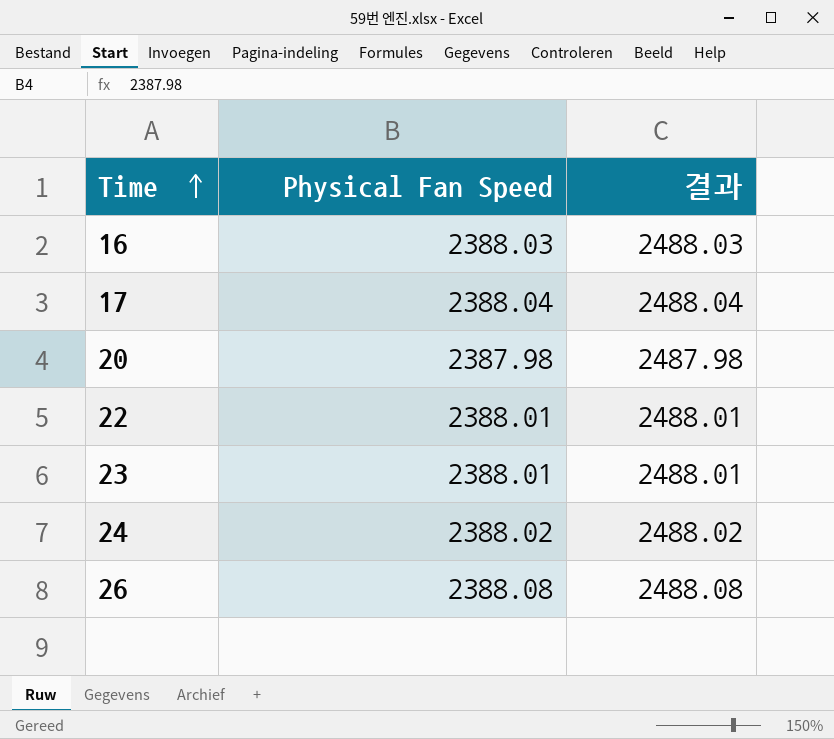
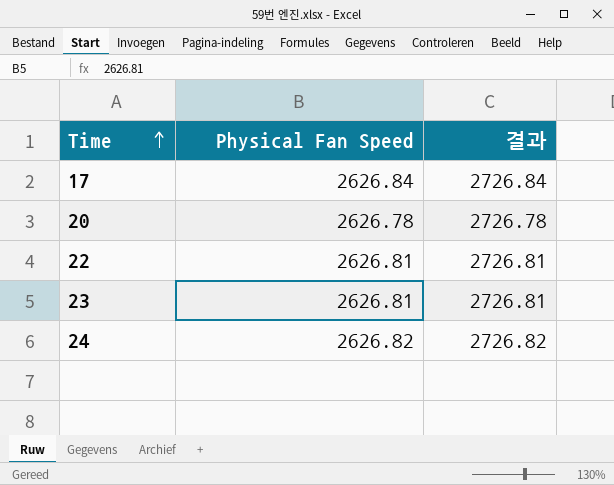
row 16: 2388.03 | 2488.03 -> none
row 26: 2388.08 | 2488.08 -> none
17 | Physical Fan Speed: 2388.04 -> 2626.84
17 | 결과: 2488.04 -> 2726.84
20 | Physical Fan Speed: 2387.98 -> 2626.78
20 | 결과: 2487.98 -> 2726.78
22 | Physical Fan Speed: 2388.01 -> 2626.81
22 | 결과: 2488.01 -> 2726.81
23 | Physical Fan Speed: 2388.01 -> 2626.81
23 | 결과: 2488.01 -> 2726.81
24 | Physical Fan Speed: 2388.02 -> 2626.82
24 | 결과: 2488.02 -> 2726.82

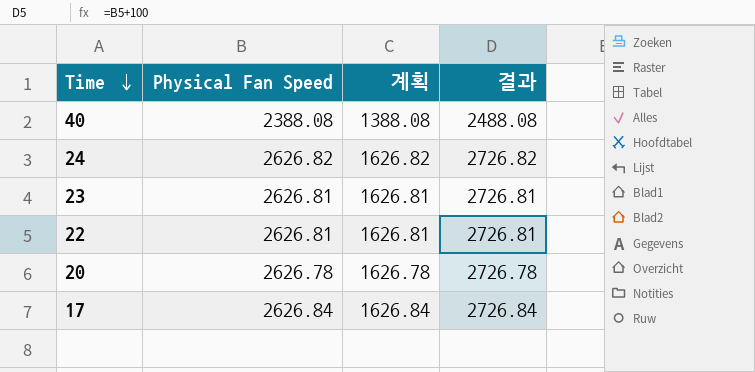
row order: Time ascending -> Time descending
column 계획 | formula: none -> [Physical Fan Speed] - 1000
row 40: none -> 2388.08 | 1388.08 | 2488.08

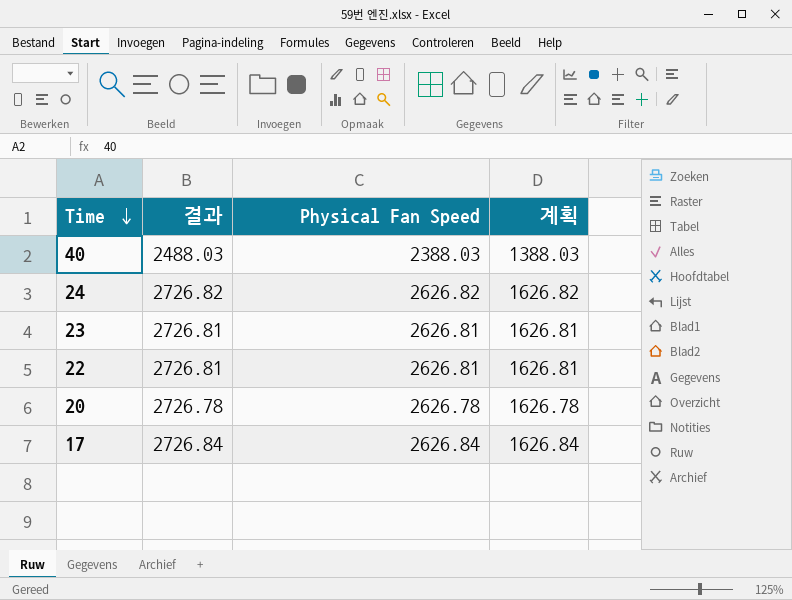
column 결과 | position: 4 -> 2
40 | 결과: 2488.08 -> 2488.03
40 | Physical Fan Speed: 2388.08 -> 2388.03
40 | 계획: 1388.08 -> 1388.03

